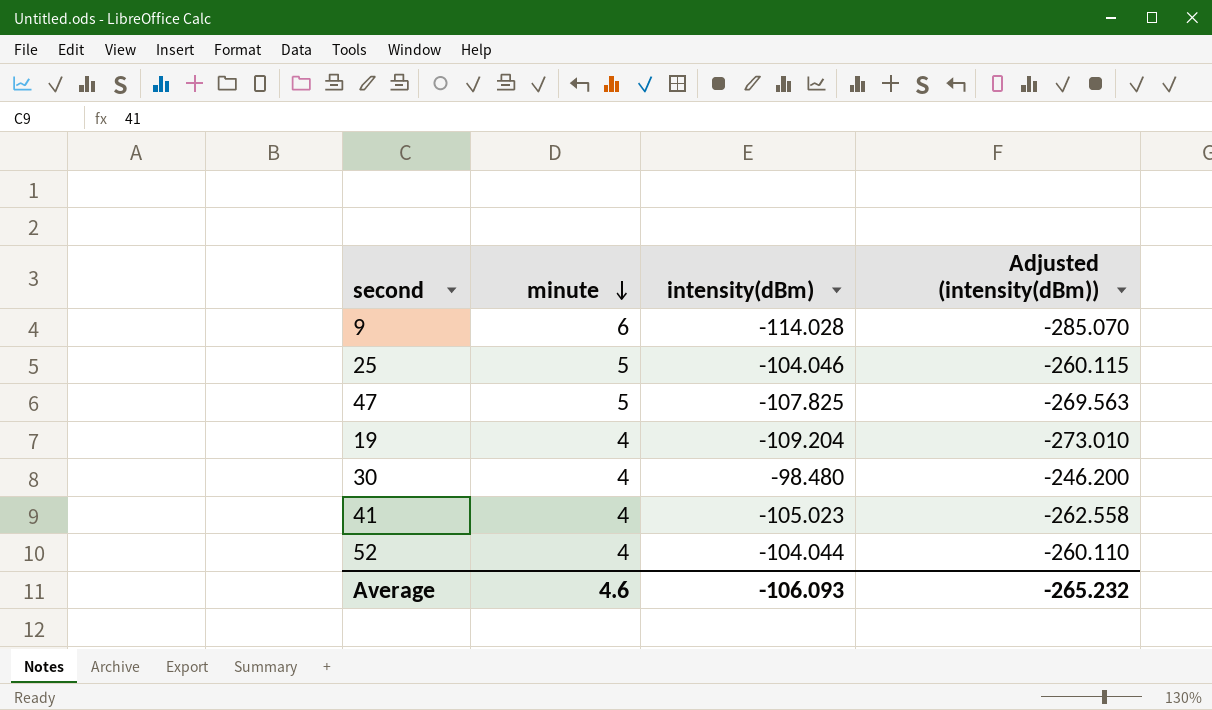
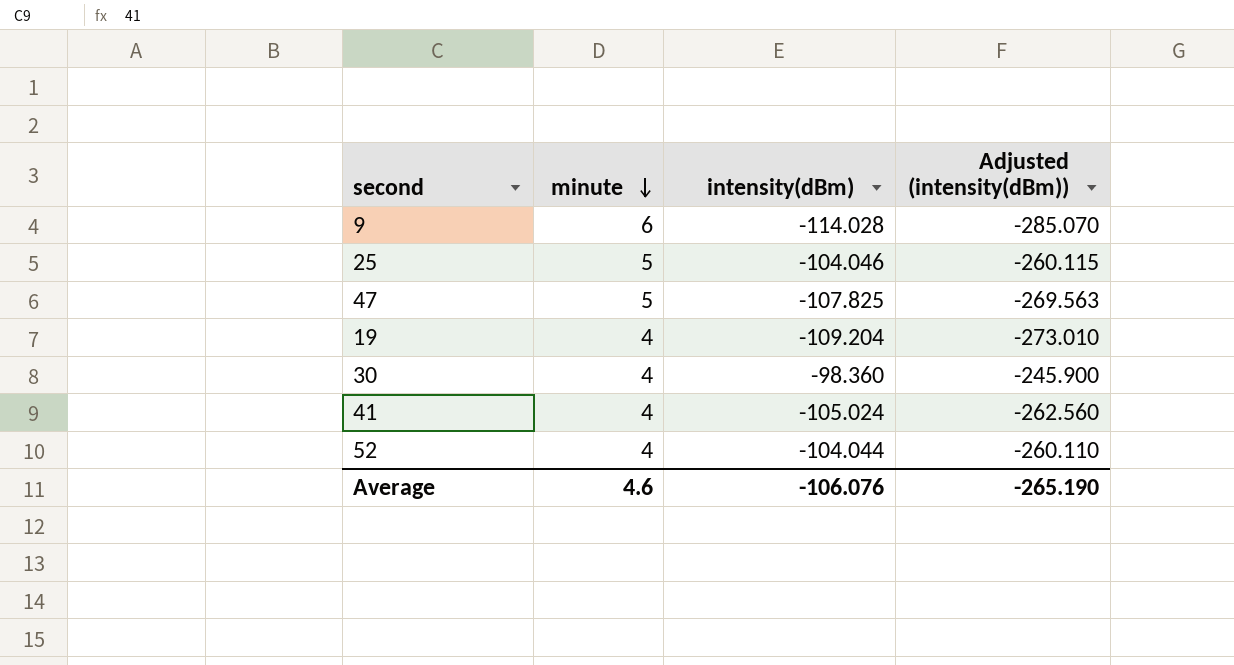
30 | intensity(dBm): -98.480 -> -98.360
30 | Adjusted (intensity(dBm)): -246.200 -> -245.900
41 | intensity(dBm): -105.023 -> -105.024
41 | Adjusted (intensity(dBm)): -262.558 -> -262.560
Average | intensity(dBm): -106.093 -> -106.076
Average | Adjusted (intensity(dBm)): -265.232 -> -265.190

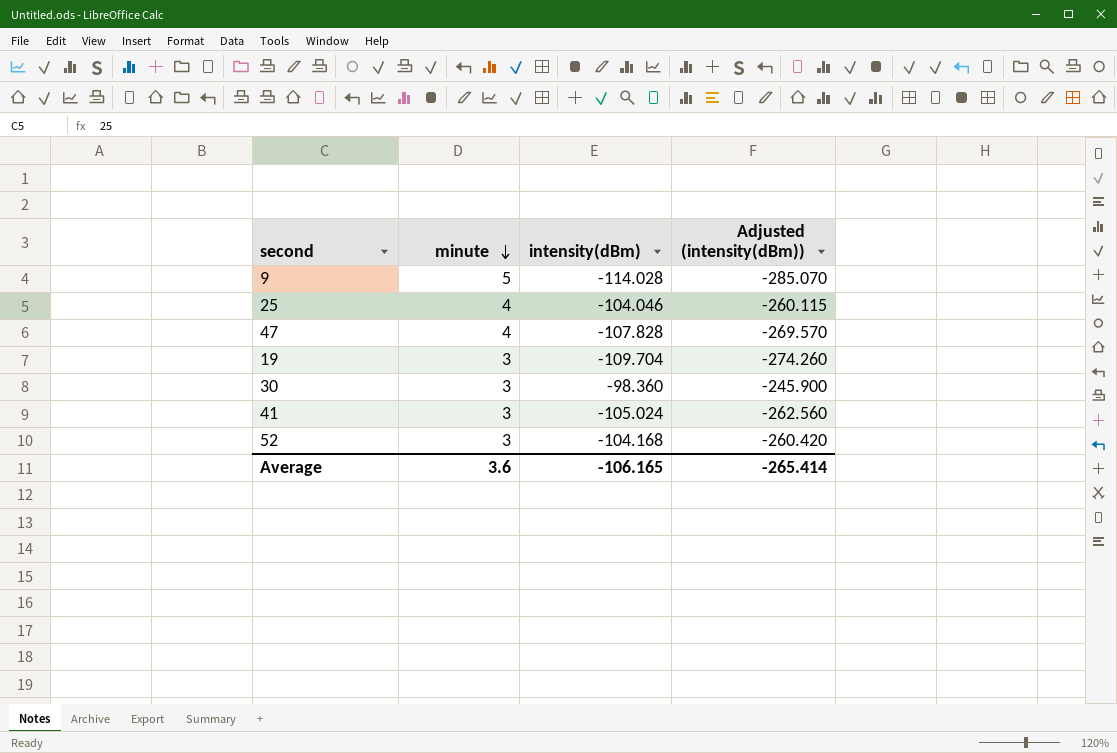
9 | minute: 6 -> 5
25 | minute: 5 -> 4
47 | minute: 5 -> 4
47 | intensity(dBm): -107.825 -> -107.828
47 | Adjusted (intensity(dBm)): -269.563 -> -269.570
19 | minute: 4 -> 3
19 | intensity(dBm): -109.204 -> -109.704
19 | Adjusted (intensity(dBm)): -273.010 -> -274.260
30 | minute: 4 -> 3
41 | minute: 4 -> 3
52 | minute: 4 -> 3
52 | intensity(dBm): -104.044 -> -104.168
52 | Adjusted (intensity(dBm)): -260.110 -> -260.420
Average | minute: 4.6 -> 3.6
Average | intensity(dBm): -106.076 -> -106.165
Average | Adjusted (intensity(dBm)): -265.190 -> -265.414

